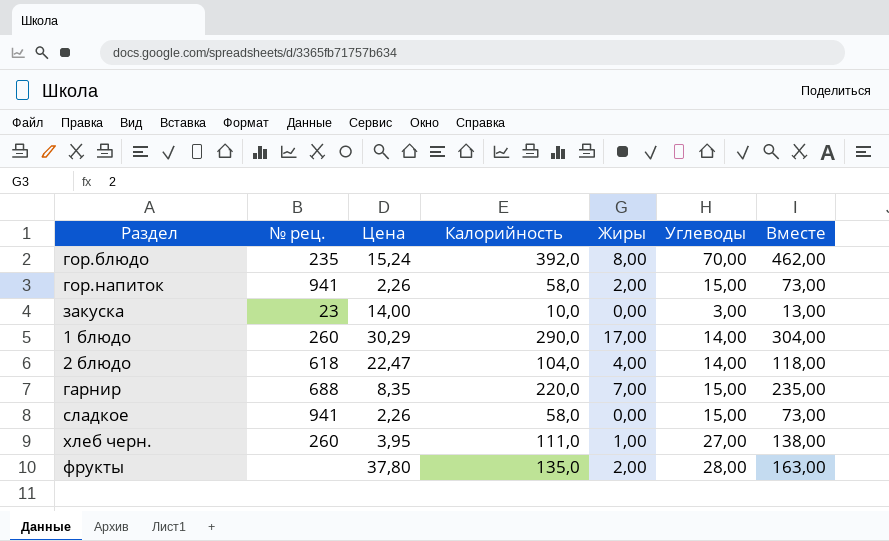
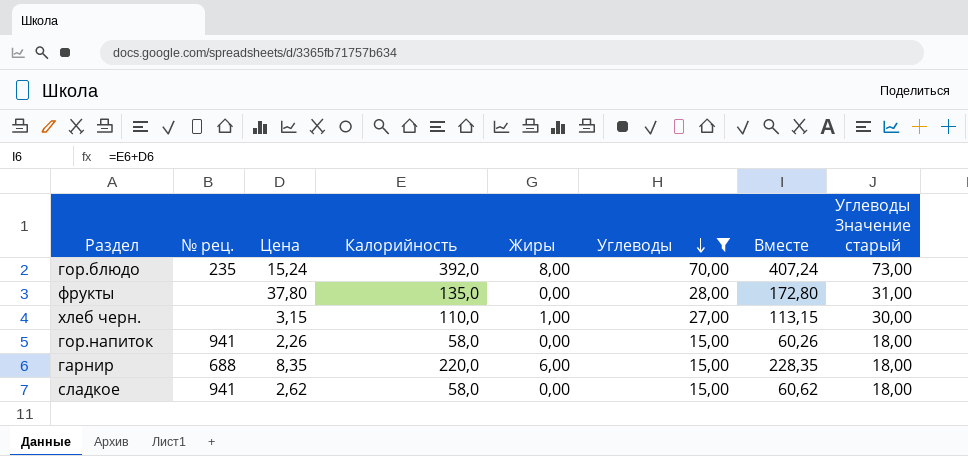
filter: none -> Углеводы >= 15,00
row order: none -> Углеводы descending
column Вместе | formula: [Калорийность] + [Углеводы] -> [Цена] + [Калорийность]
column Углеводы Значение старый | formula: none -> [Углеводы] + 3
фрукты | Жиры: 2,00 -> 0,00
хлеб черн. | № рец.: 260 -> none
хлеб черн. | Цена: 3,95 -> 3,15
хлеб черн. | Калорийность: 111,0 -> 110,0
гор.напиток | Жиры: 2,00 -> 0,00
гарнир | Жиры: 7,00 -> 6,00
сладкое | Цена: 2,26 -> 2,62

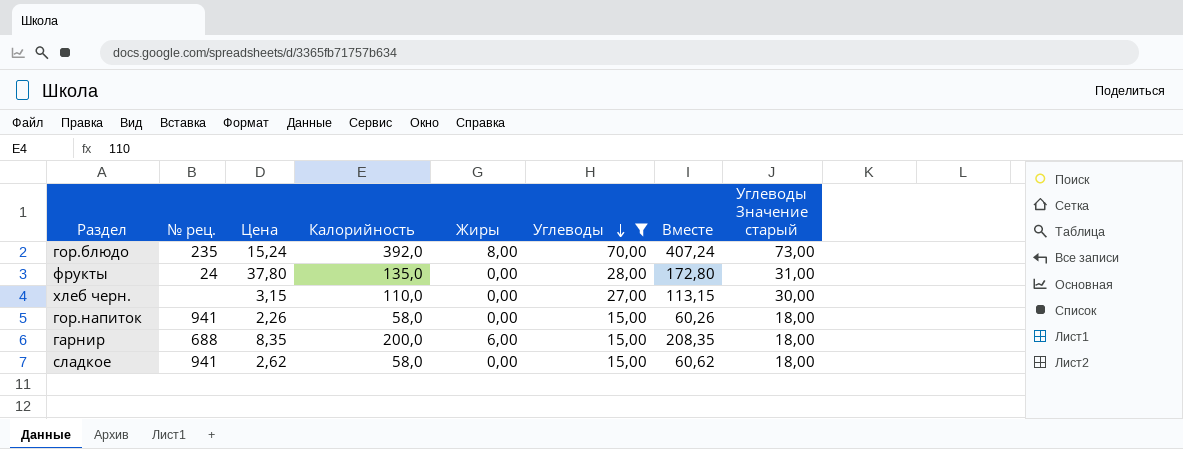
фрукты | № рец.: none -> 24
хлеб черн. | Жиры: 1,00 -> 0,00
гарнир | Калорийность: 220,0 -> 200,0
гарнир | Вместе: 228,35 -> 208,35

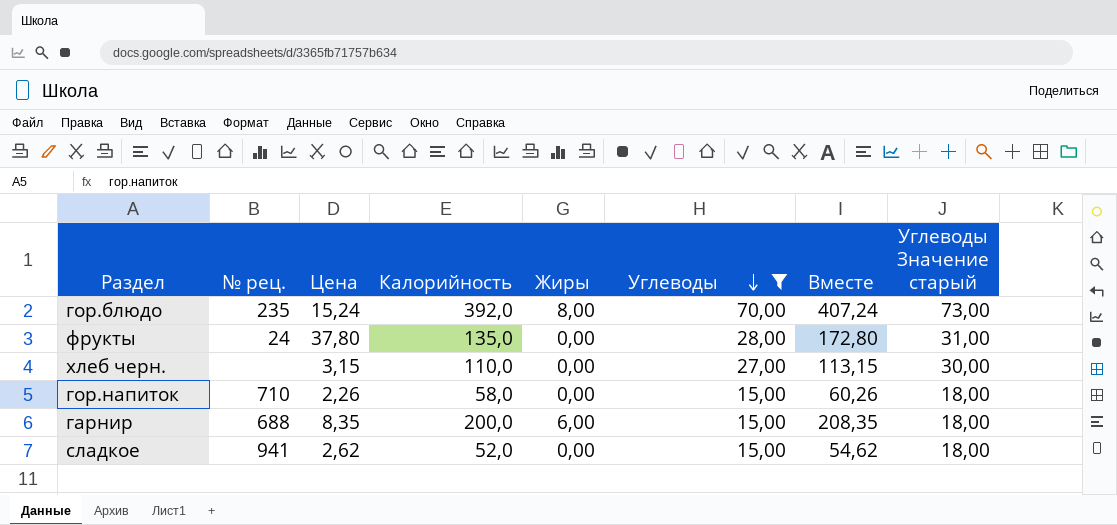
гор.напиток | № рец.: 941 -> 710
сладкое | Калорийность: 58,0 -> 52,0
сладкое | Вместе: 60,62 -> 54,62

